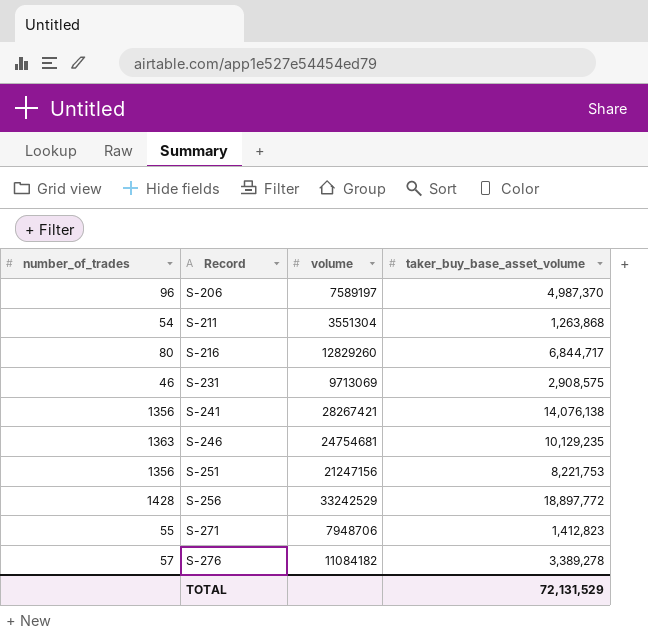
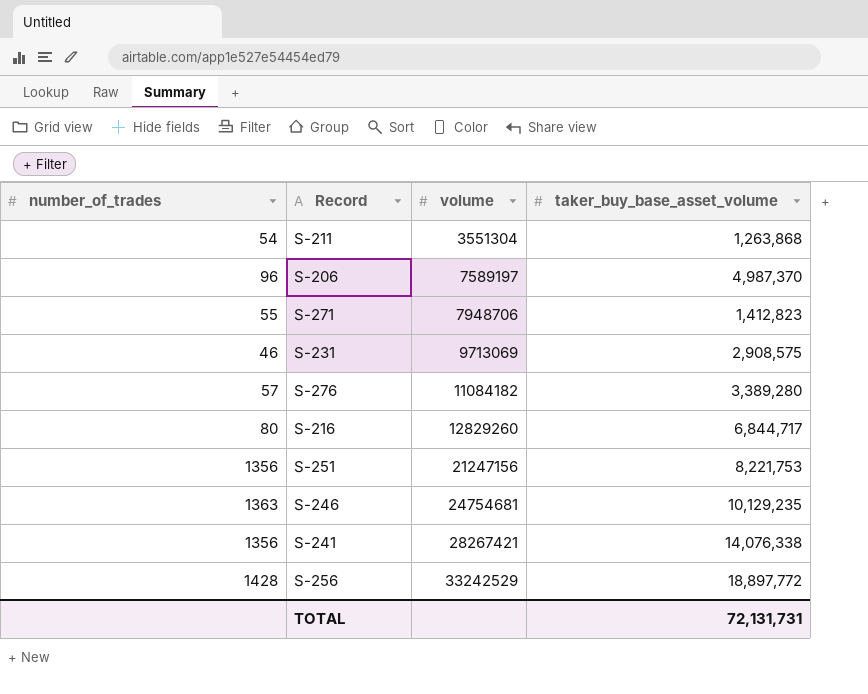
row order: Record ascending -> volume ascending
S-276 | taker_buy_base_asset_volume: 3,389,278 -> 3,389,280
S-241 | taker_buy_base_asset_volume: 14,076,138 -> 14,076,338
TOTAL | taker_buy_base_asset_volume: 72,131,529 -> 72,131,731

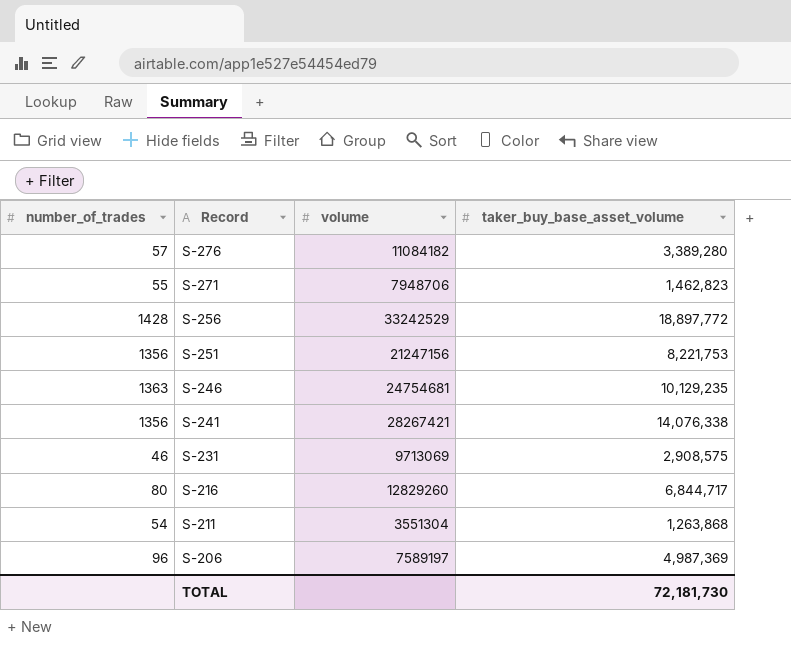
row order: volume ascending -> Record descending
S-271 | taker_buy_base_asset_volume: 1,412,823 -> 1,462,823
S-206 | taker_buy_base_asset_volume: 4,987,370 -> 4,987,369
TOTAL | taker_buy_base_asset_volume: 72,131,731 -> 72,181,730

